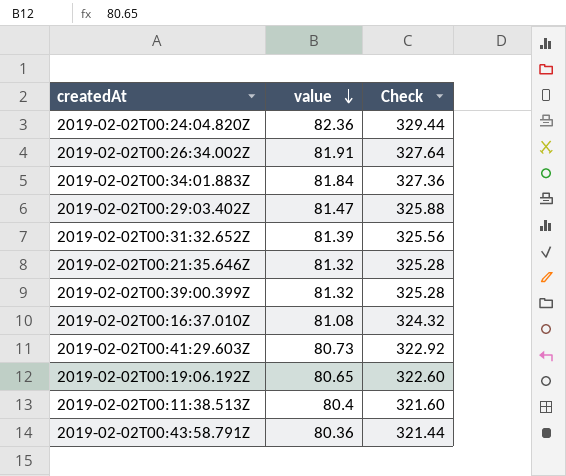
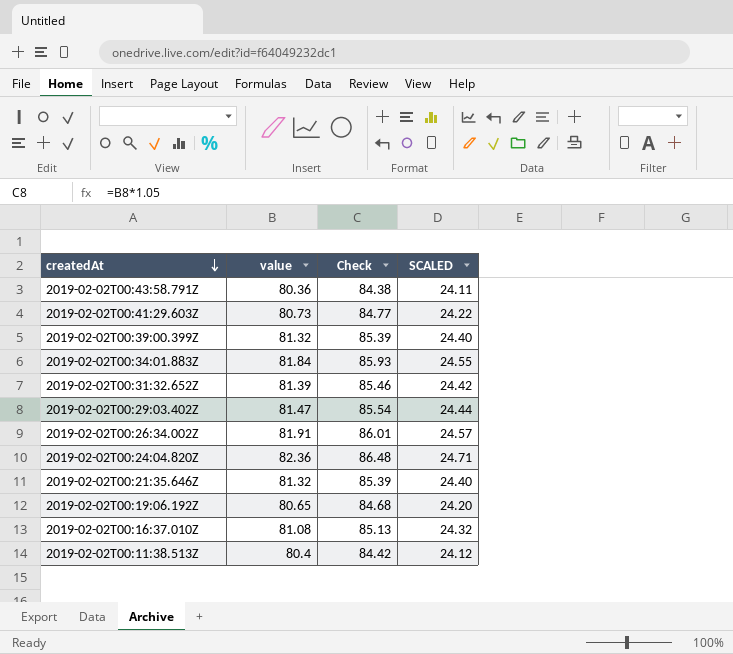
row order: value descending -> createdAt descending
column Check | formula: [value] * 4 -> [value] * 1.05
column SCALED | formula: none -> [value] * 0.3

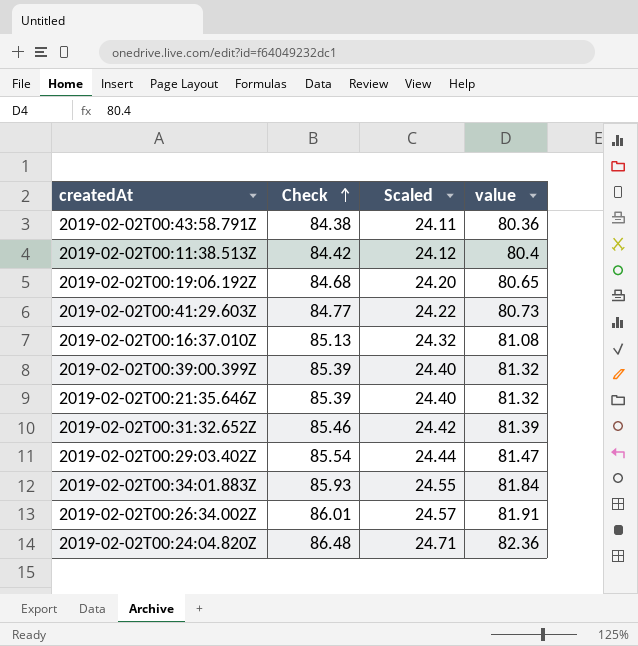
row order: createdAt descending -> Check ascending
column name: SCALED -> Scaled
column value | position: 2 -> 4

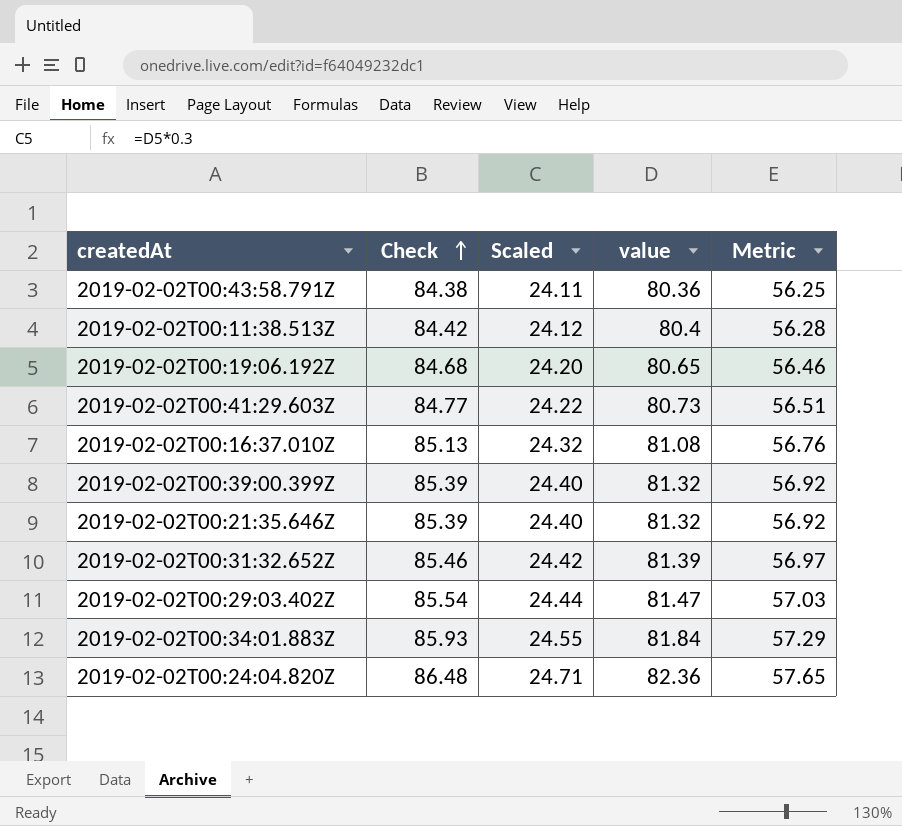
column Metric | formula: none -> [value] * 0.7
row 2019-02-02T00:26:34.002Z: 86.01 | 24.57 | 81.91 -> none

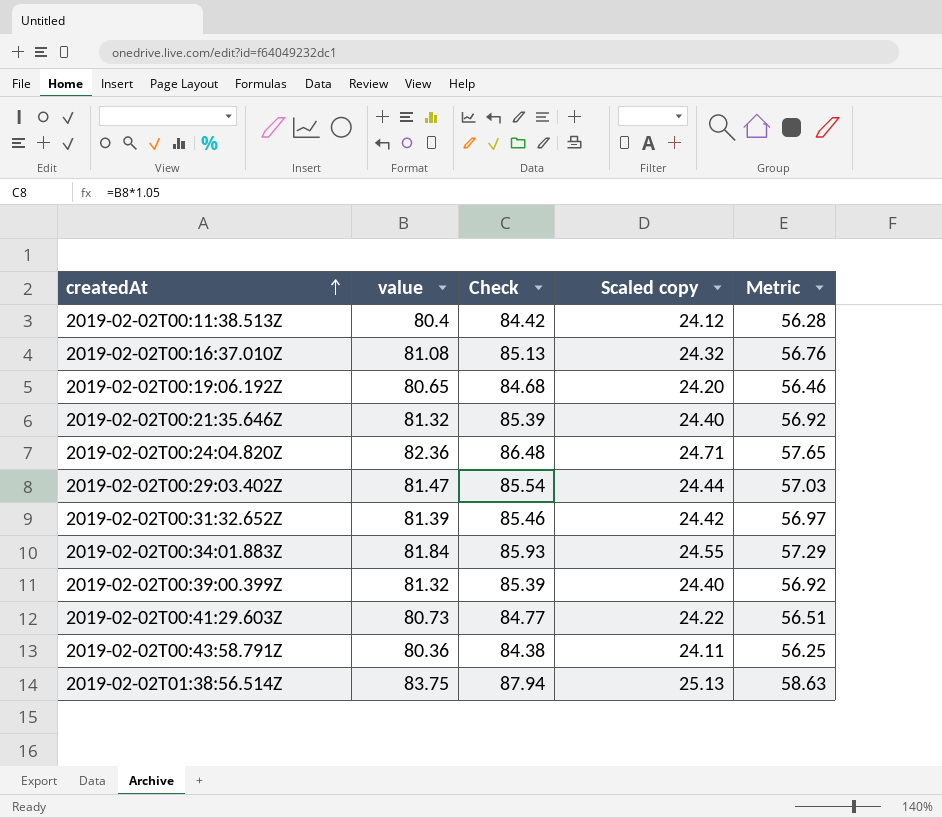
row order: Check ascending -> createdAt ascending
column value | position: 4 -> 2
column name: Scaled -> Scaled copy
row 2019-02-02T01:38:56.514Z: none -> 83.75 | 87.94 | 25.13 | 58.63

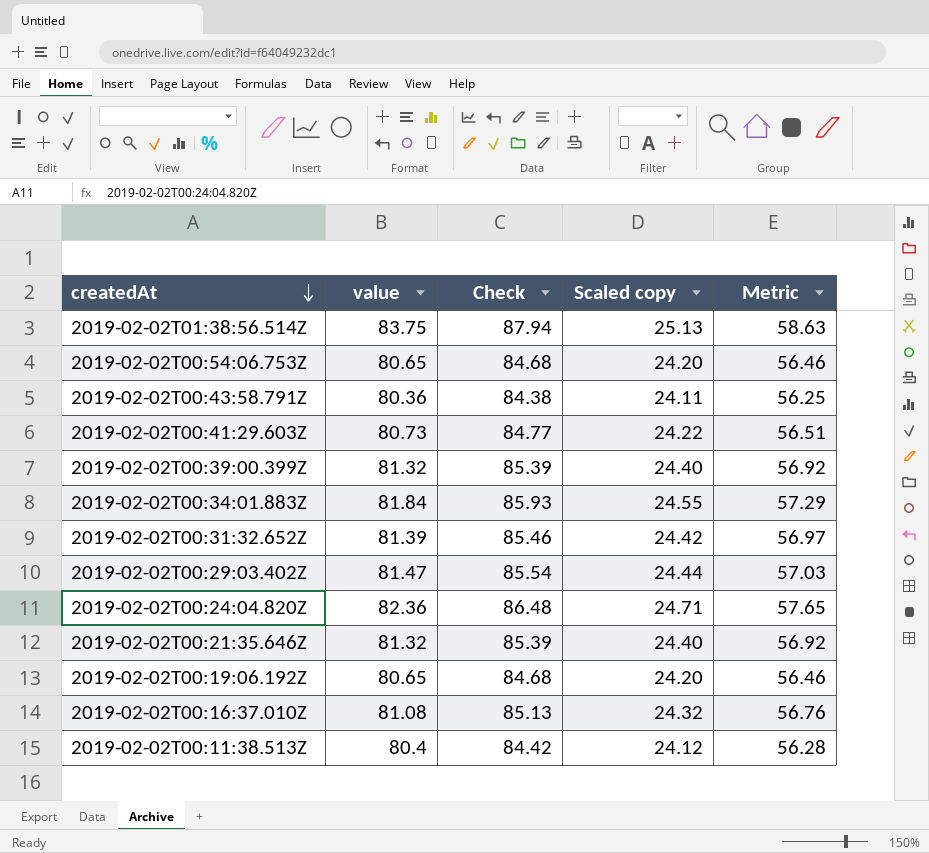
row order: createdAt ascending -> createdAt descending
row 2019-02-02T00:54:06.753Z: none -> 80.65 | 84.68 | 24.20 | 56.46

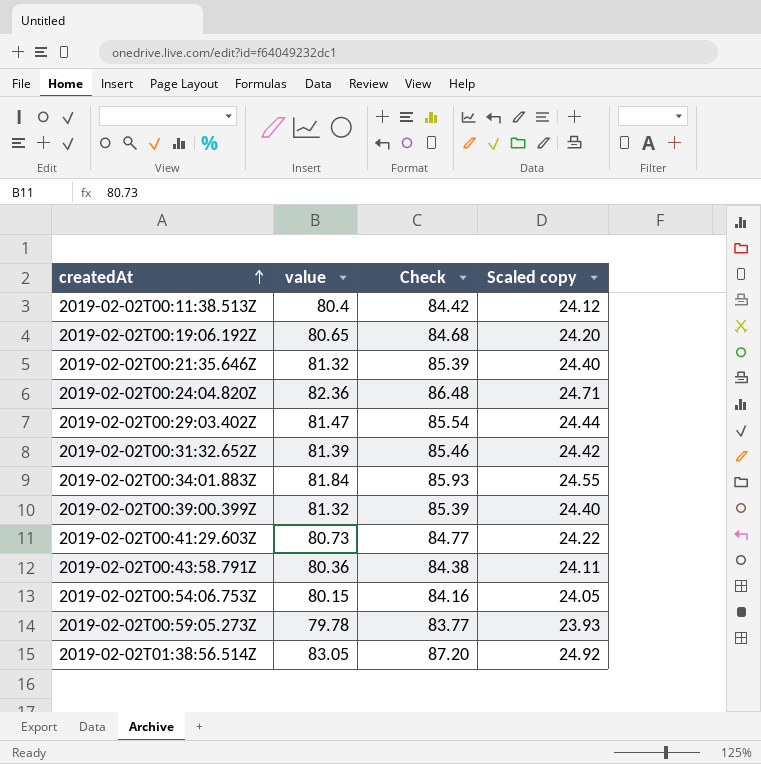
row order: createdAt descending -> createdAt ascending
column Metric | formula: [value] * 0.7 -> none
row 2019-02-02T00:16:37.010Z: 81.08 | 85.13 | 24.32 | 56.76 -> none
2019-02-02T00:54:06.753Z | value: 80.65 -> 80.15
2019-02-02T00:54:06.753Z | Check: 84.68 -> 84.16
2019-02-02T00:54:06.753Z | Scaled copy: 24.20 -> 24.05
row 2019-02-02T00:59:05.273Z: none -> 79.78 | 83.77 | 23.93
2019-02-02T01:38:56.514Z | value: 83.75 -> 83.05
2019-02-02T01:38:56.514Z | Check: 87.94 -> 87.20
2019-02-02T01:38:56.514Z | Scaled copy: 25.13 -> 24.92

